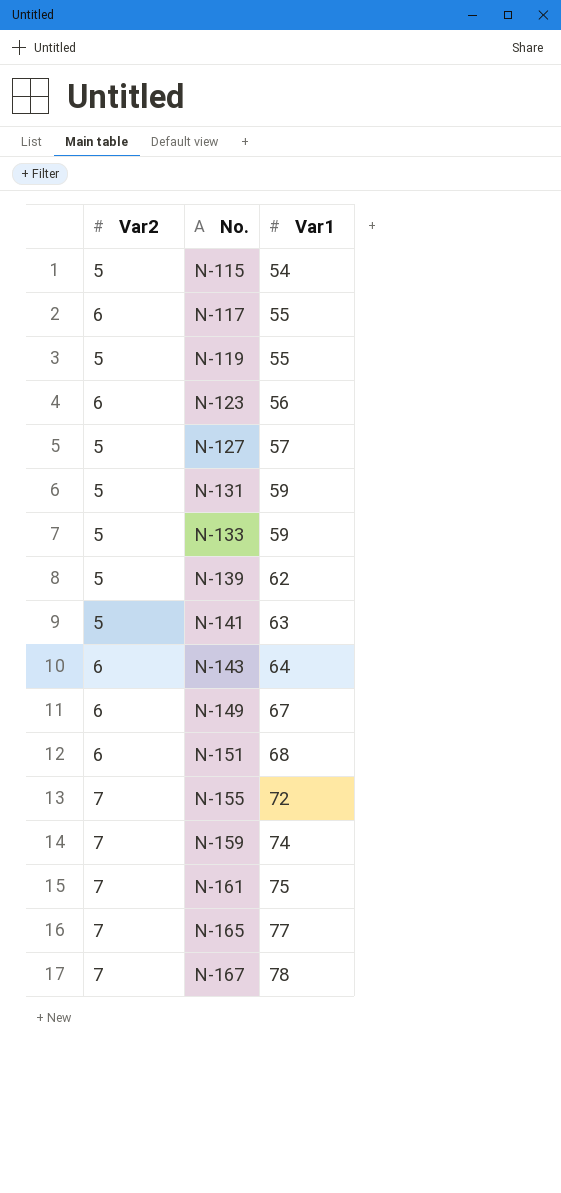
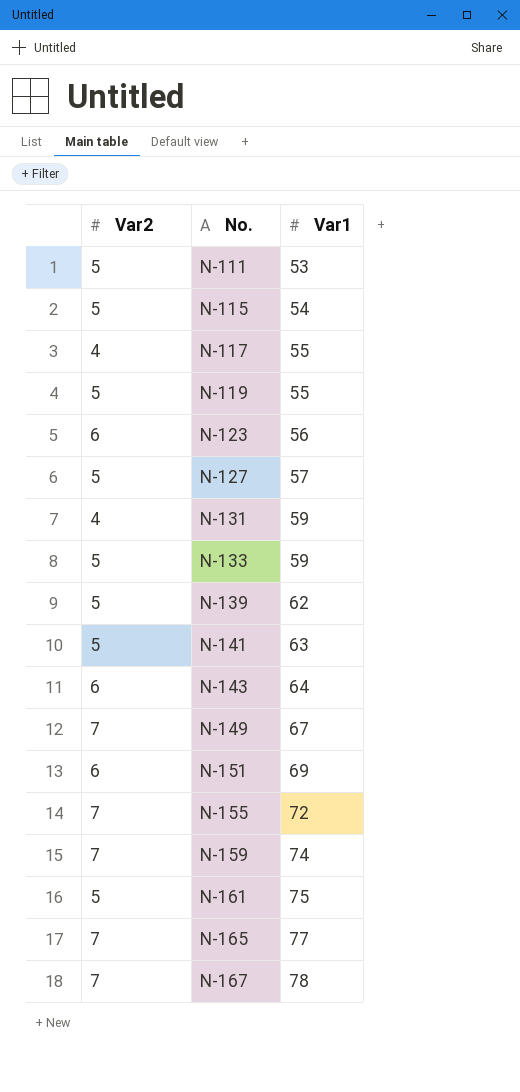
row N-111: none -> 5 | 53
N-117 | Var2: 6 -> 4
N-131 | Var2: 5 -> 4
N-149 | Var2: 6 -> 7
N-151 | Var1: 68 -> 69
N-161 | Var2: 7 -> 5

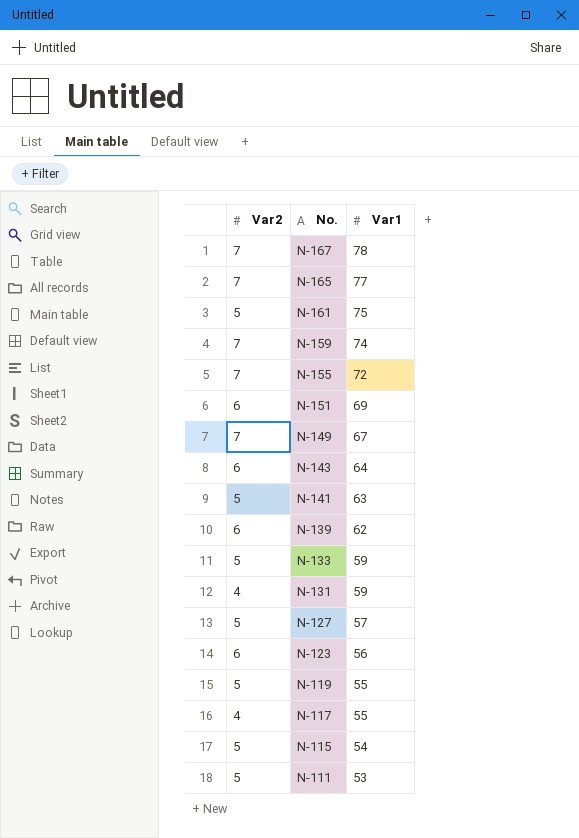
row order: No. ascending -> No. descending
N-139 | Var2: 5 -> 6

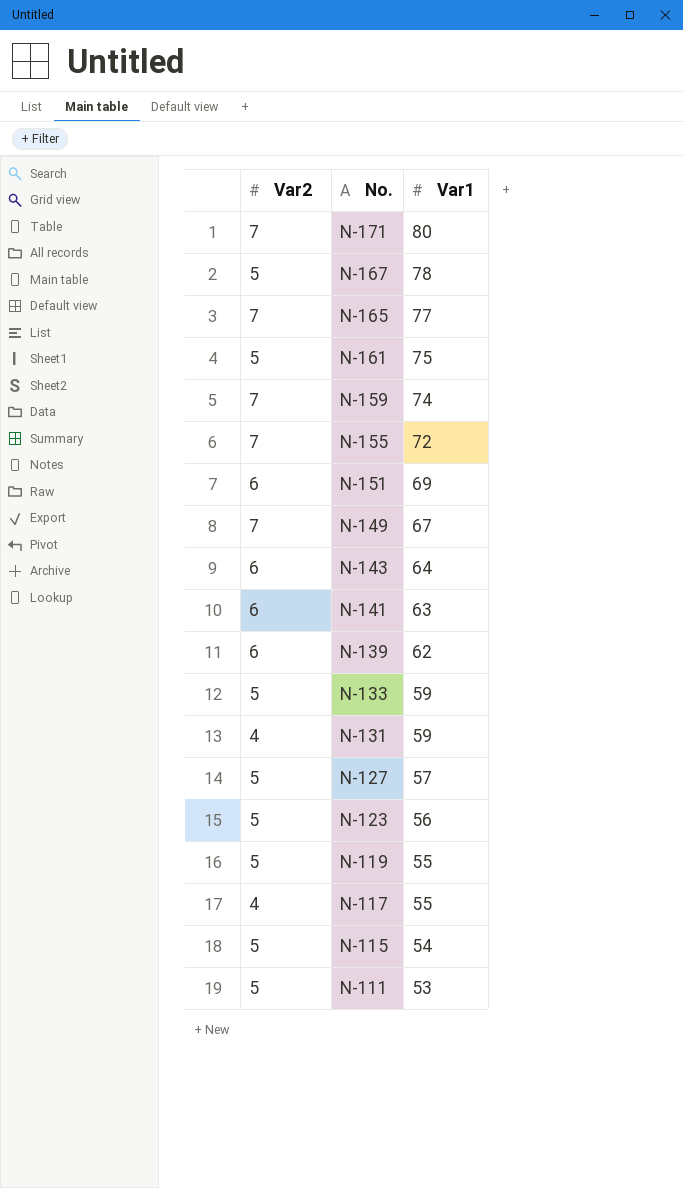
row N-171: none -> 7 | 80
N-167 | Var2: 7 -> 5
N-141 | Var2: 5 -> 6
N-123 | Var2: 6 -> 5

